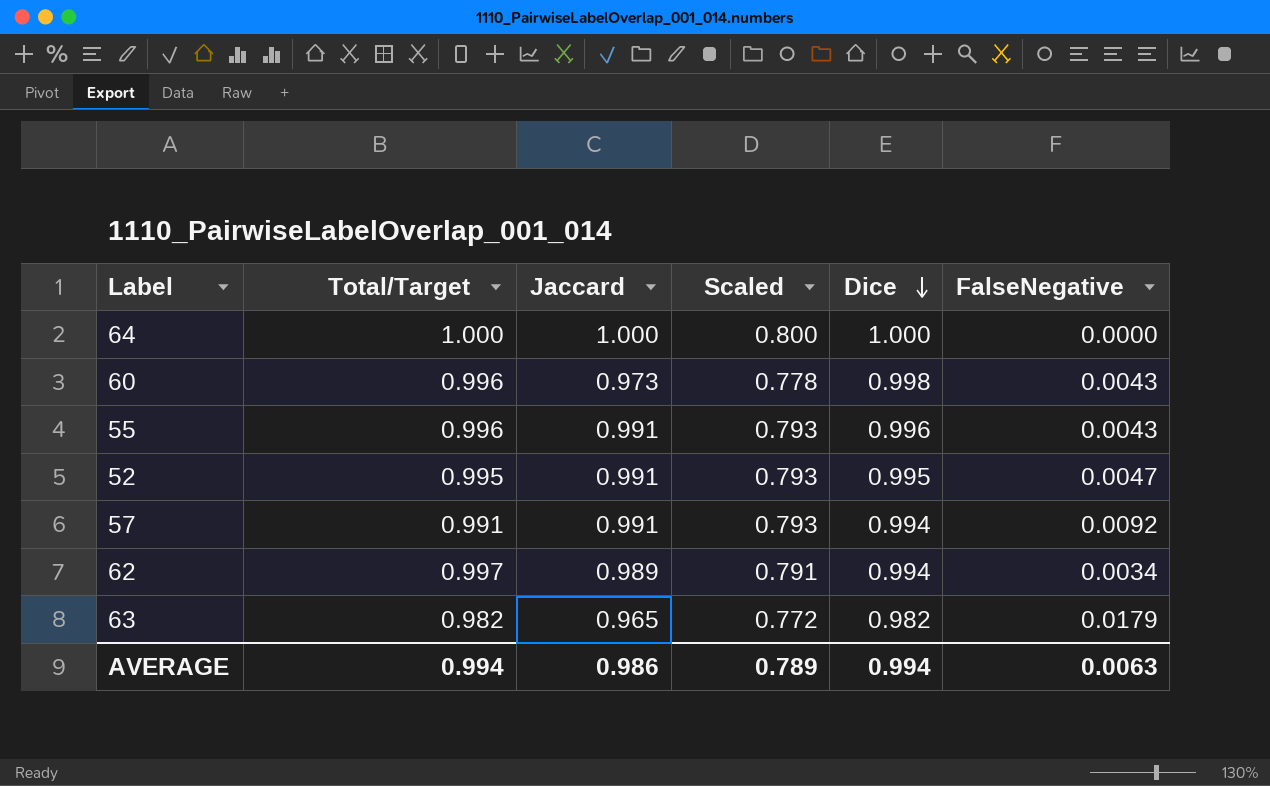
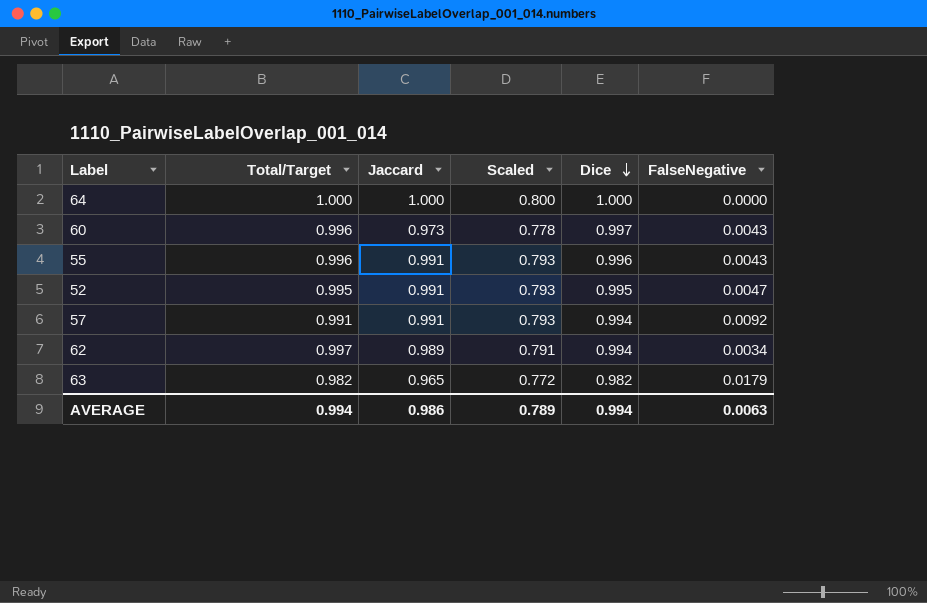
60 | Dice: 0.998 -> 0.997

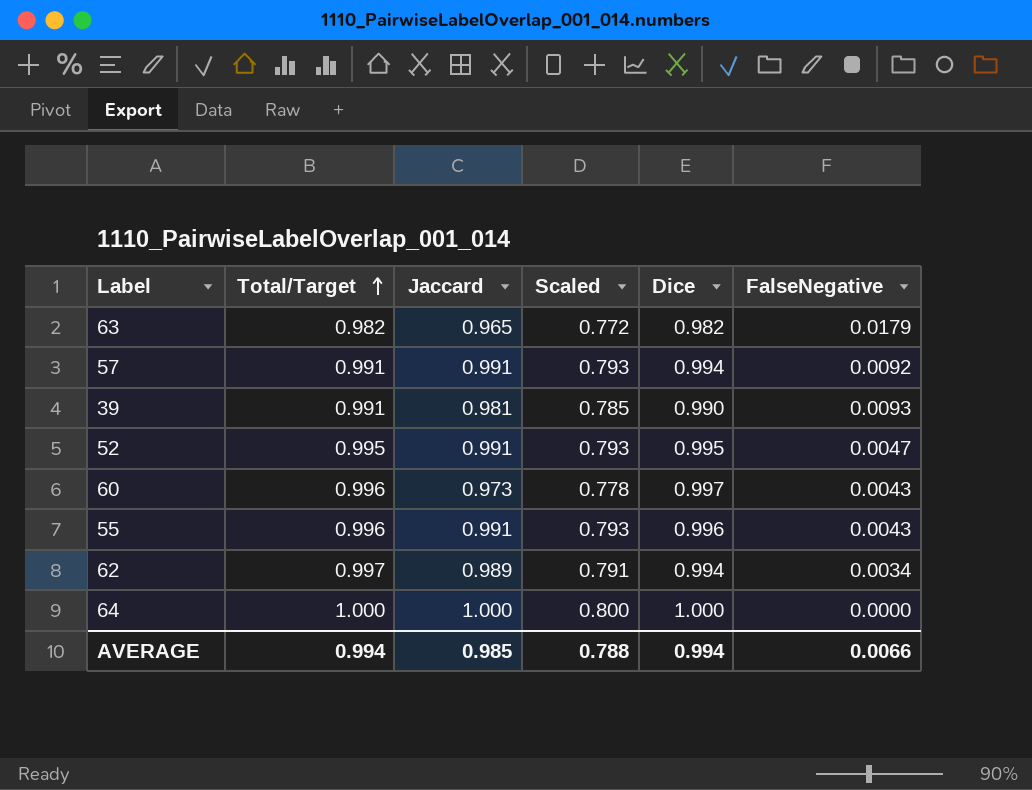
row order: Dice descending -> Total/Target ascending
row 39: none -> 0.991 | 0.981 | 0.785 | 0.990 | 0.0093
AVERAGE | Jaccard: 0.986 -> 0.985
AVERAGE | Scaled: 0.789 -> 0.788
AVERAGE | FalseNegative: 0.0063 -> 0.0066

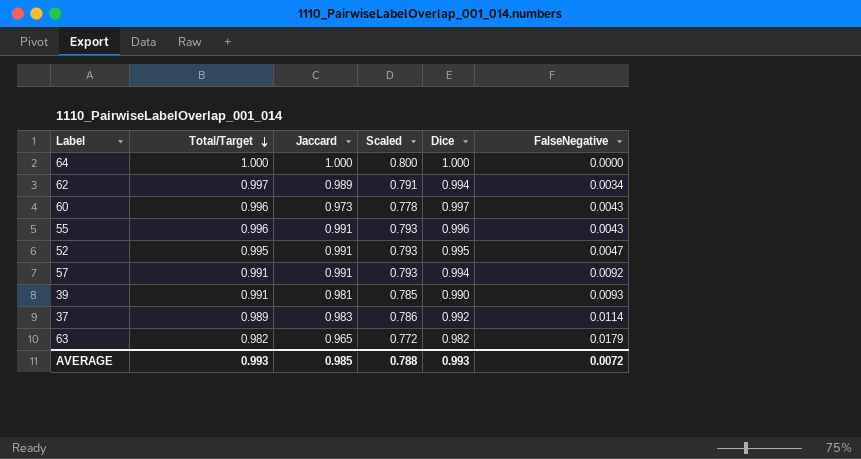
row order: Total/Target ascending -> Total/Target descending
row 37: none -> 0.989 | 0.983 | 0.786 | 0.992 | 0.0114
AVERAGE | Total/Target: 0.994 -> 0.993
AVERAGE | Dice: 0.994 -> 0.993
AVERAGE | FalseNegative: 0.0066 -> 0.0072

